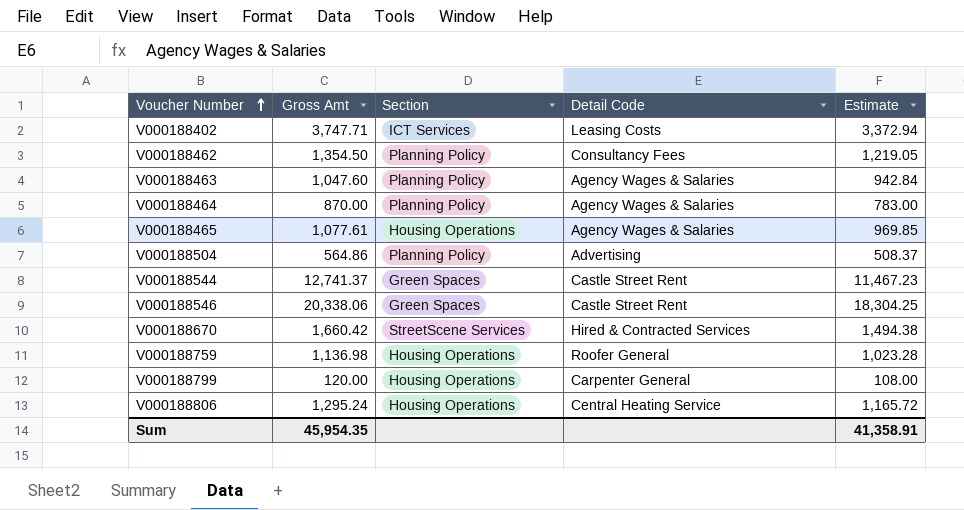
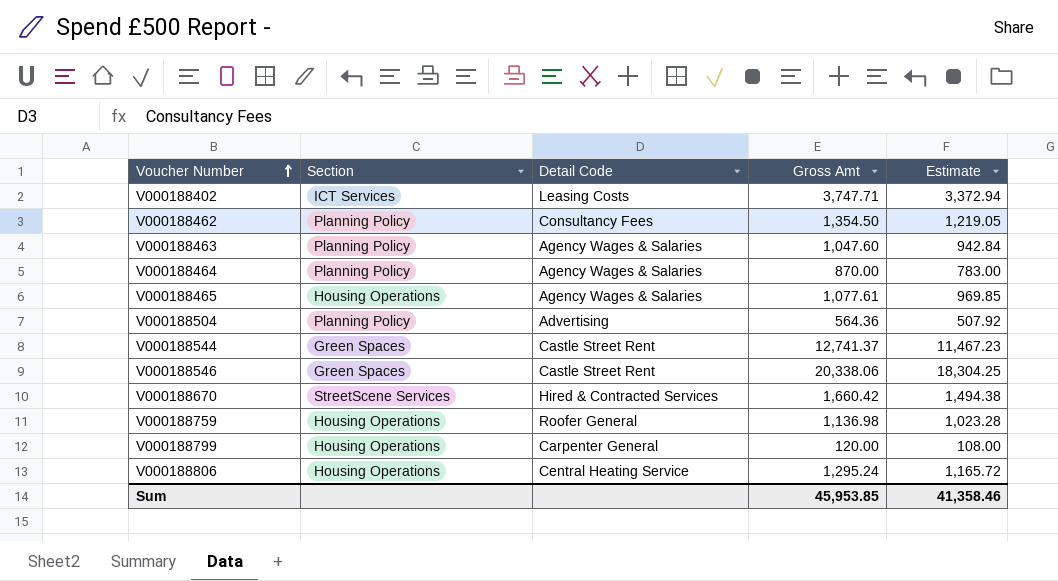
column Gross Amt | position: 2 -> 4
V000188504 | Gross Amt: 564.86 -> 564.36
V000188504 | Estimate: 508.37 -> 507.92
Sum | Gross Amt: 45,954.35 -> 45,953.85
Sum | Estimate: 41,358.91 -> 41,358.46

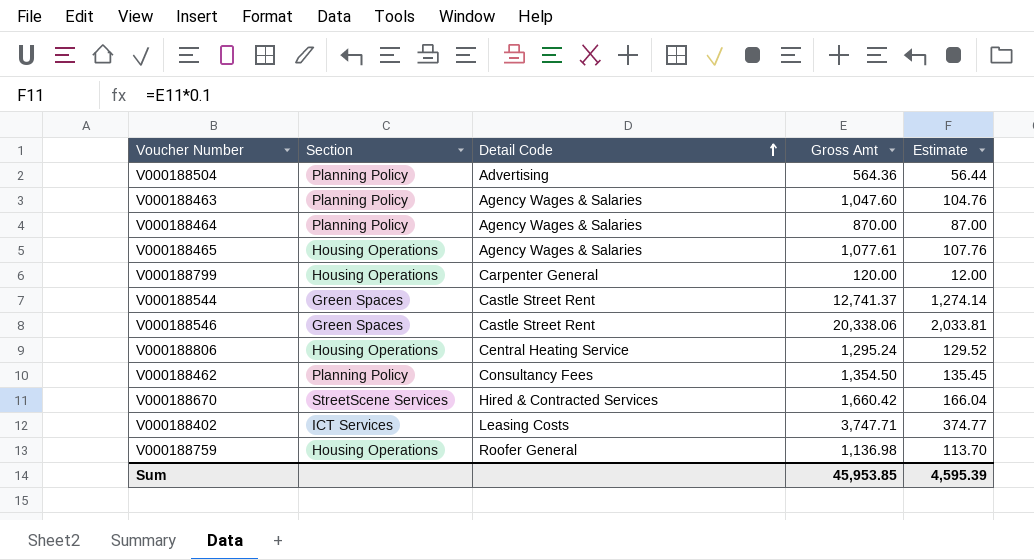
row order: Voucher Number ascending -> Detail Code ascending
column Estimate | formula: [Gross Amt] * 0.9 -> [Gross Amt] * 0.1
Sum | Estimate: 41,358.46 -> 4,595.39

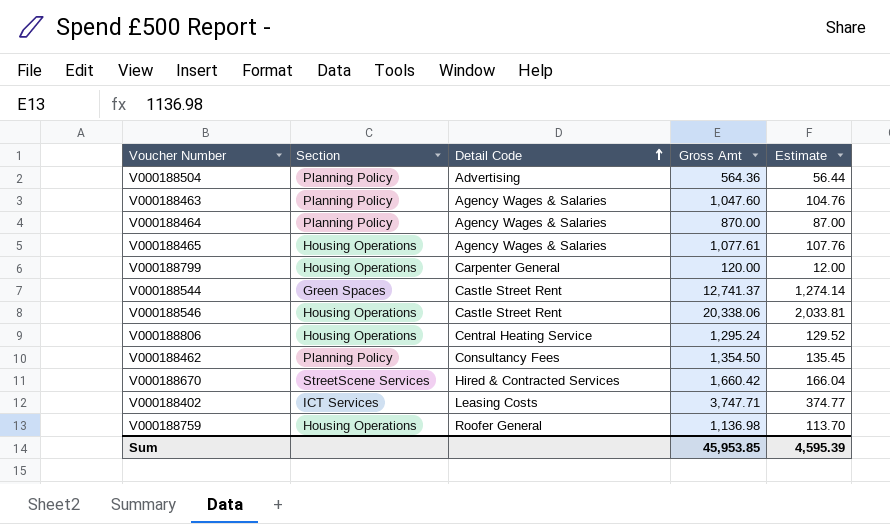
V000188546 | Section: Green Spaces -> Housing Operations

